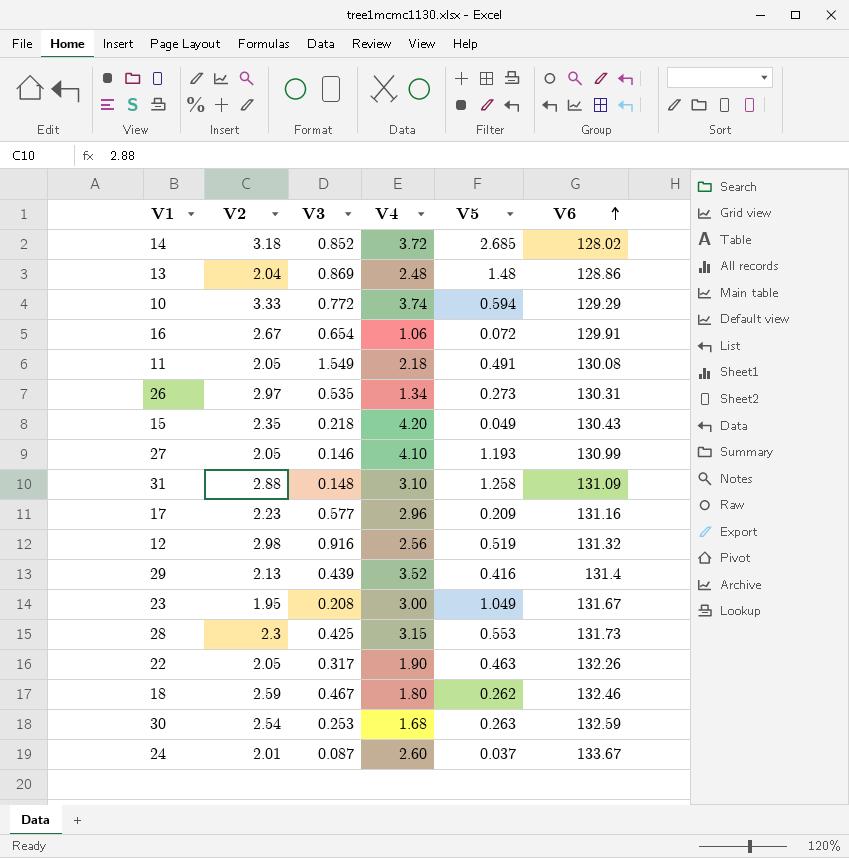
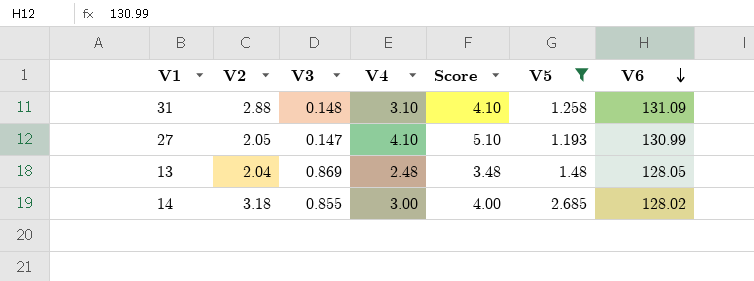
filter: none -> V5 >= 1.193
row order: V6 ascending -> V6 descending
column Score | formula: none -> [V4] + 1
27 | V3: 0.146 -> 0.147
13 | V6: 128.86 -> 128.05
14 | V3: 0.852 -> 0.855
14 | V4: 3.72 -> 3.00

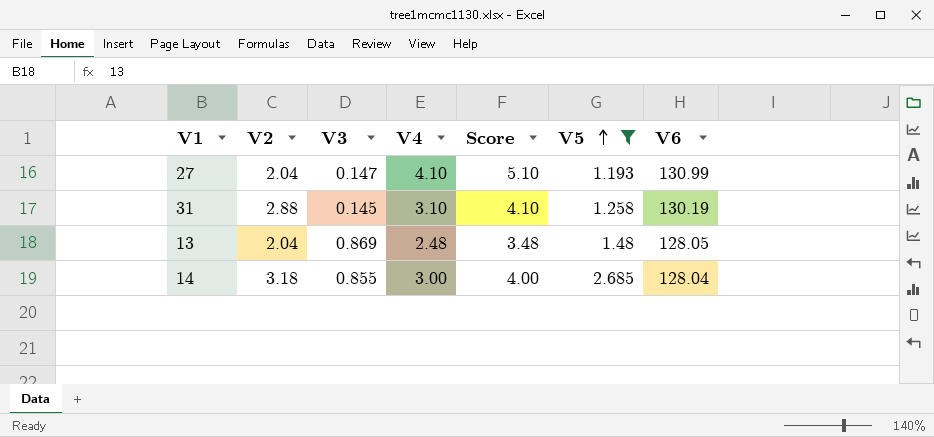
row order: V6 descending -> V5 ascending
27 | V2: 2.05 -> 2.04
31 | V3: 0.148 -> 0.145
31 | V6: 131.09 -> 130.19
14 | V6: 128.02 -> 128.04

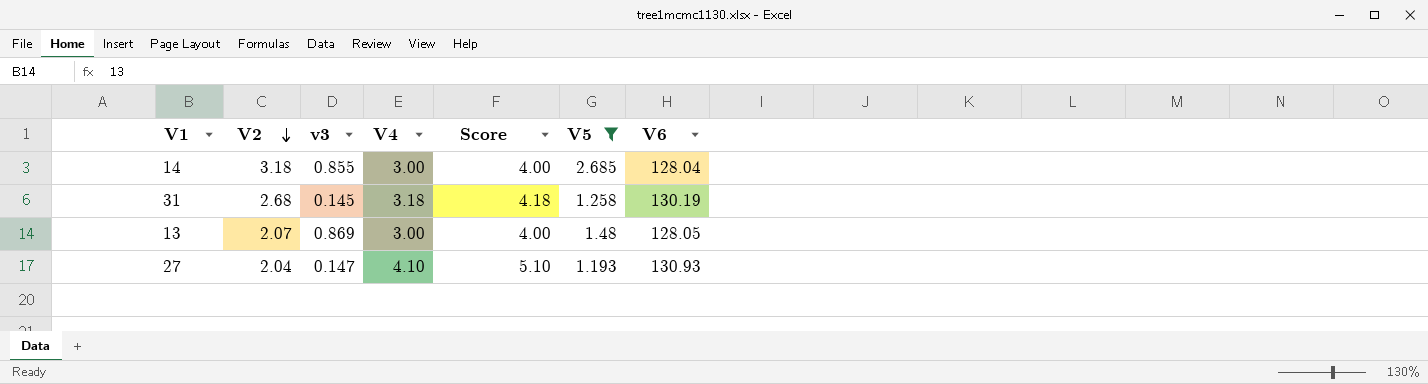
row order: V5 ascending -> V2 descending
column name: V3 -> v3
31 | V2: 2.88 -> 2.68
31 | V4: 3.10 -> 3.18
31 | Score: 4.10 -> 4.18
13 | V2: 2.04 -> 2.07
13 | V4: 2.48 -> 3.00
13 | Score: 3.48 -> 4.00
27 | V6: 130.99 -> 130.93

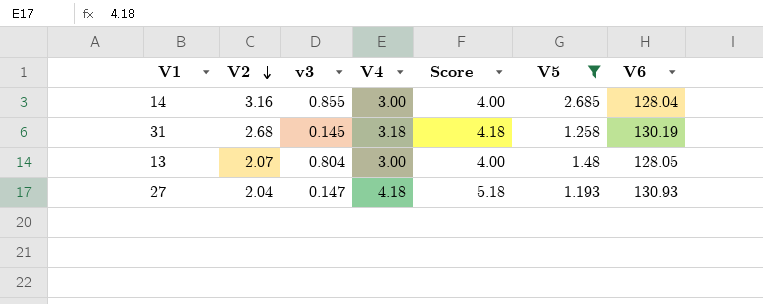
14 | V2: 3.18 -> 3.16
13 | v3: 0.869 -> 0.804
27 | V4: 4.10 -> 4.18
27 | Score: 5.10 -> 5.18

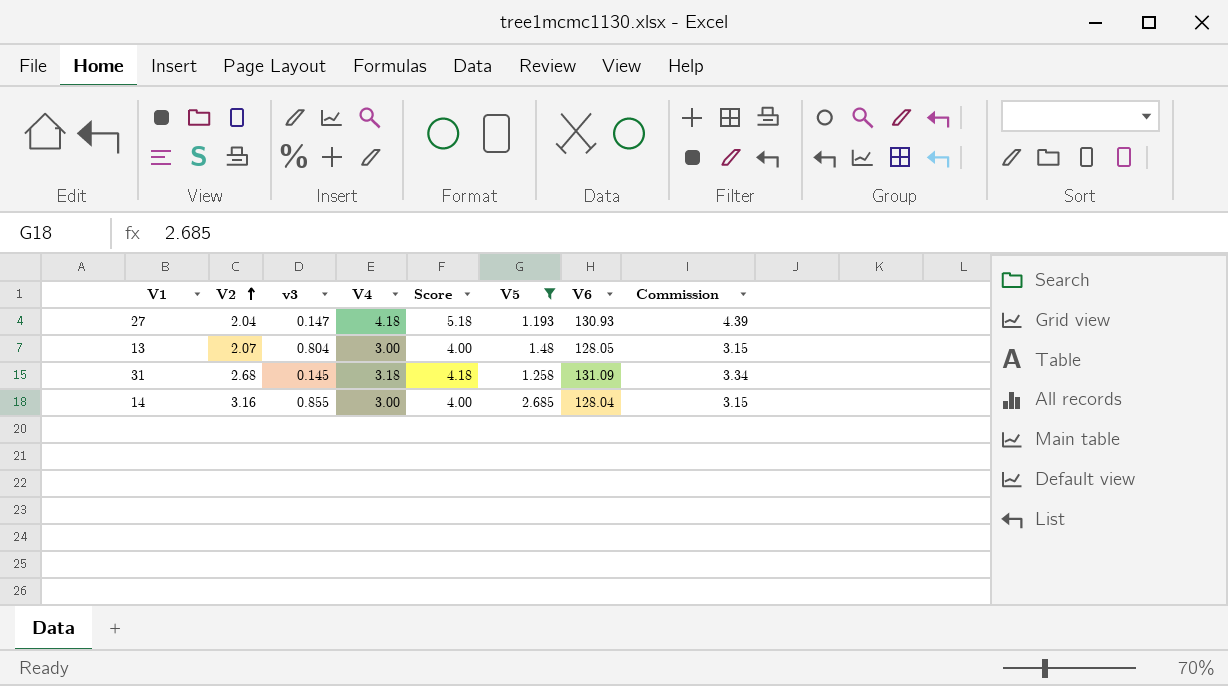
row order: V2 descending -> V2 ascending
column Commission | formula: none -> [V4] * 1.05
31 | V6: 130.19 -> 131.09

